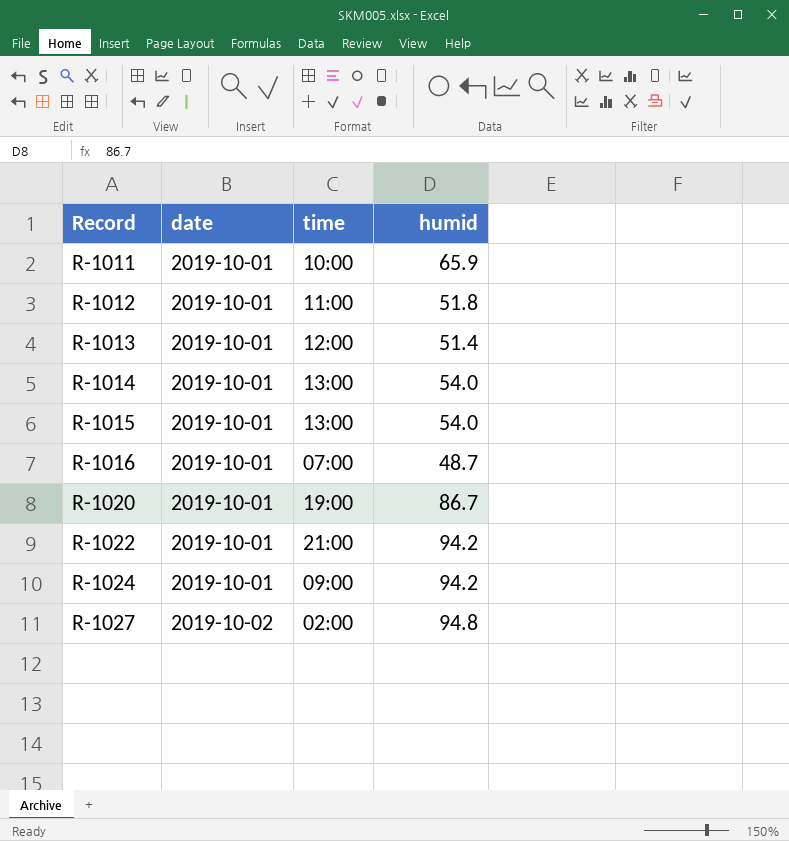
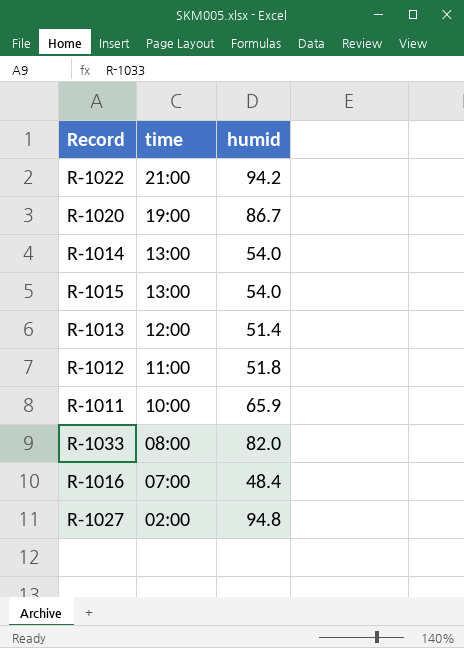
row order: Record ascending -> time descending
column date | position: 2 -> none
row R-1024: 2019-10-01 | 09:00 | 94.2 -> none
row R-1033: none -> 08:00 | 82.0
R-1016 | humid: 48.7 -> 48.4

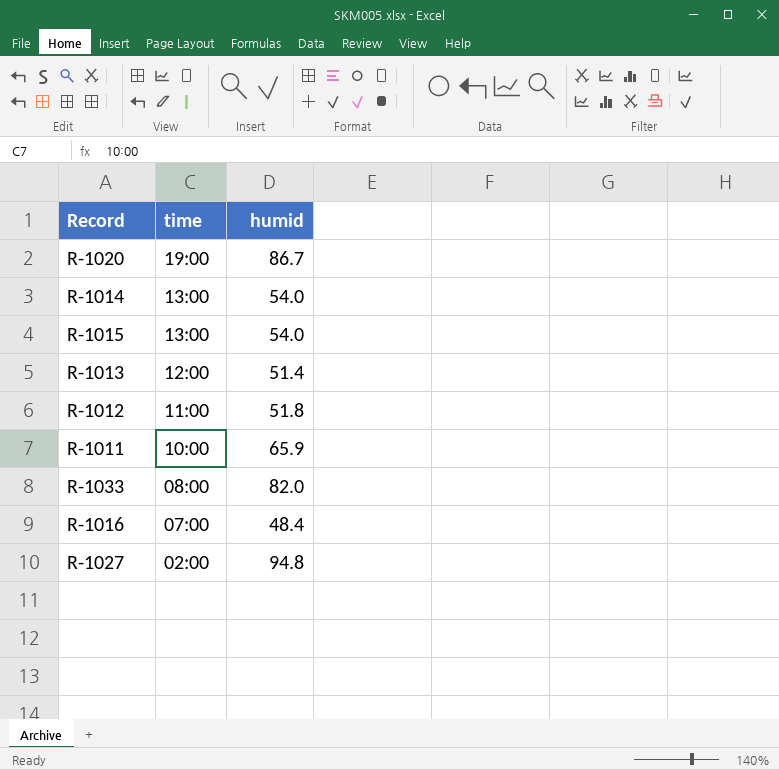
row R-1022: 21:00 | 94.2 -> none

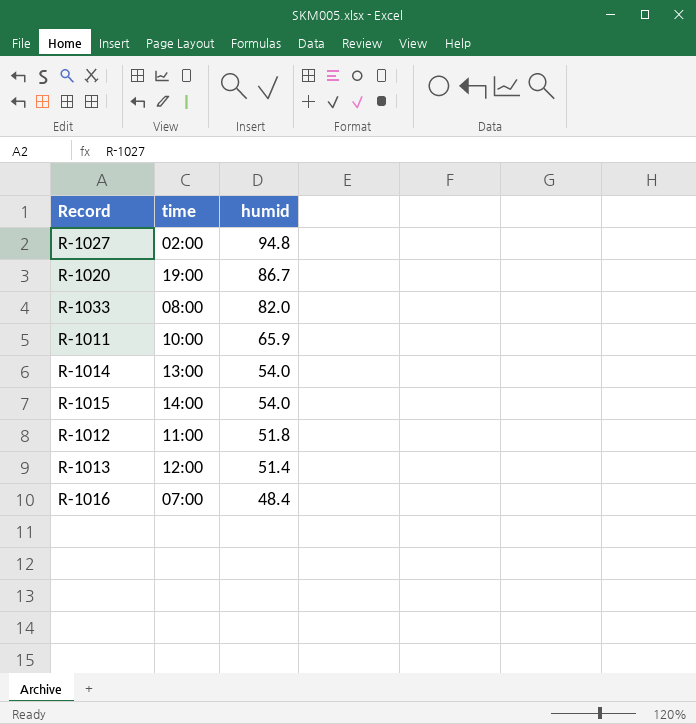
row order: time descending -> humid descending
R-1015 | time: 13:00 -> 14:00

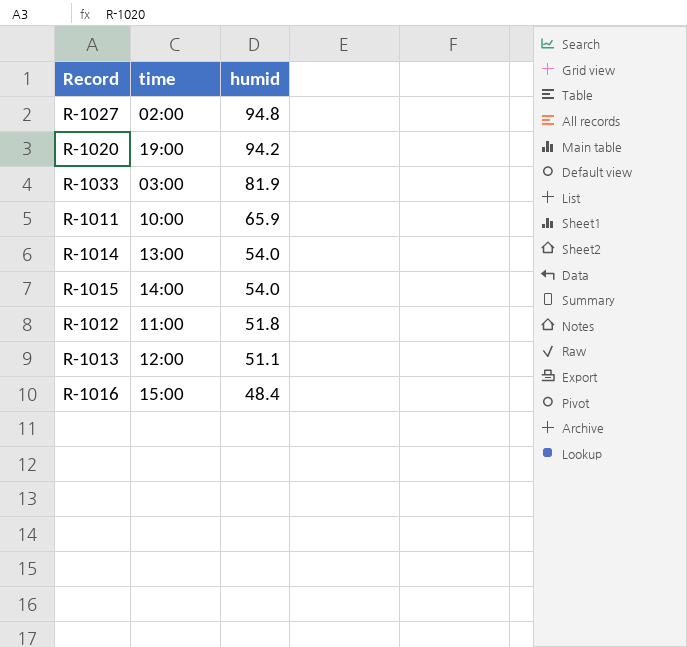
R-1020 | humid: 86.7 -> 94.2
R-1033 | time: 08:00 -> 03:00
R-1033 | humid: 82.0 -> 81.9
R-1013 | humid: 51.4 -> 51.1
R-1016 | time: 07:00 -> 15:00

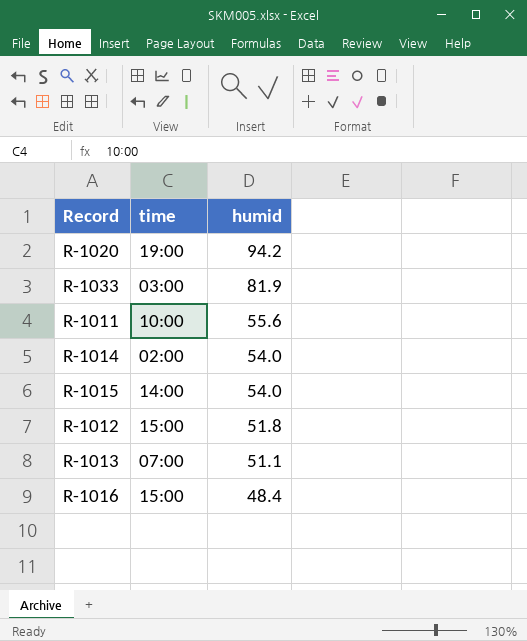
row R-1027: 02:00 | 94.8 -> none
R-1011 | humid: 65.9 -> 55.6
R-1014 | time: 13:00 -> 02:00
R-1012 | time: 11:00 -> 15:00
R-1013 | time: 12:00 -> 07:00

